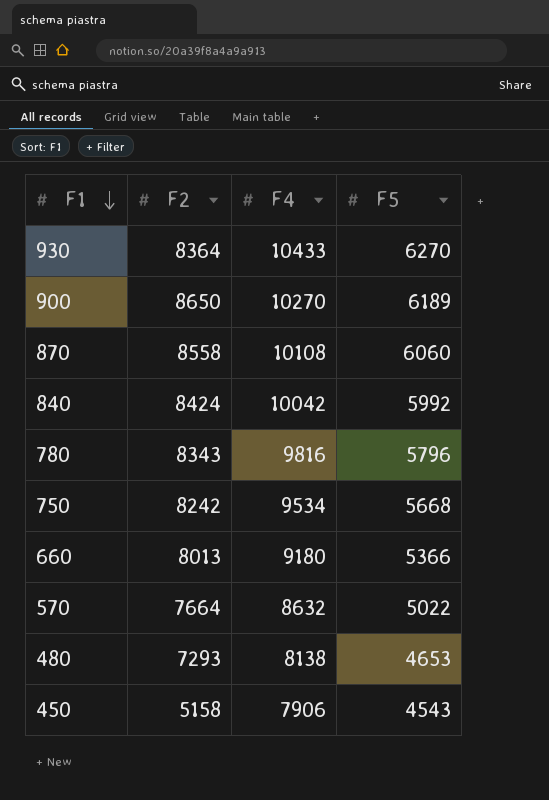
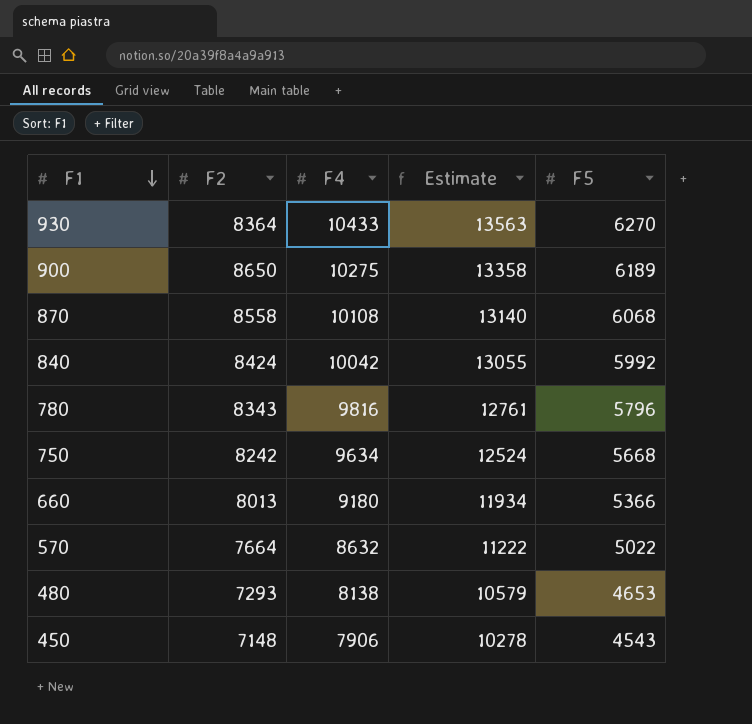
column Estimate | formula: none -> [F4] * 1.3
900 | F4: 10270 -> 10275
870 | F5: 6060 -> 6068
750 | F4: 9534 -> 9634
450 | F2: 5158 -> 7148

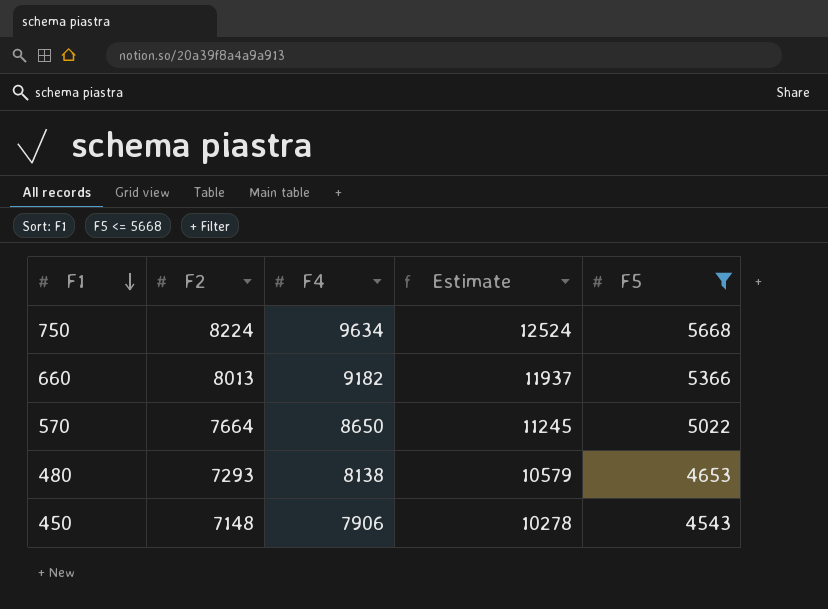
filter: none -> F5 <= 5668
750 | F2: 8242 -> 8224
660 | F4: 9180 -> 9182
660 | Estimate: 11934 -> 11937
570 | F4: 8632 -> 8650
570 | Estimate: 11222 -> 11245

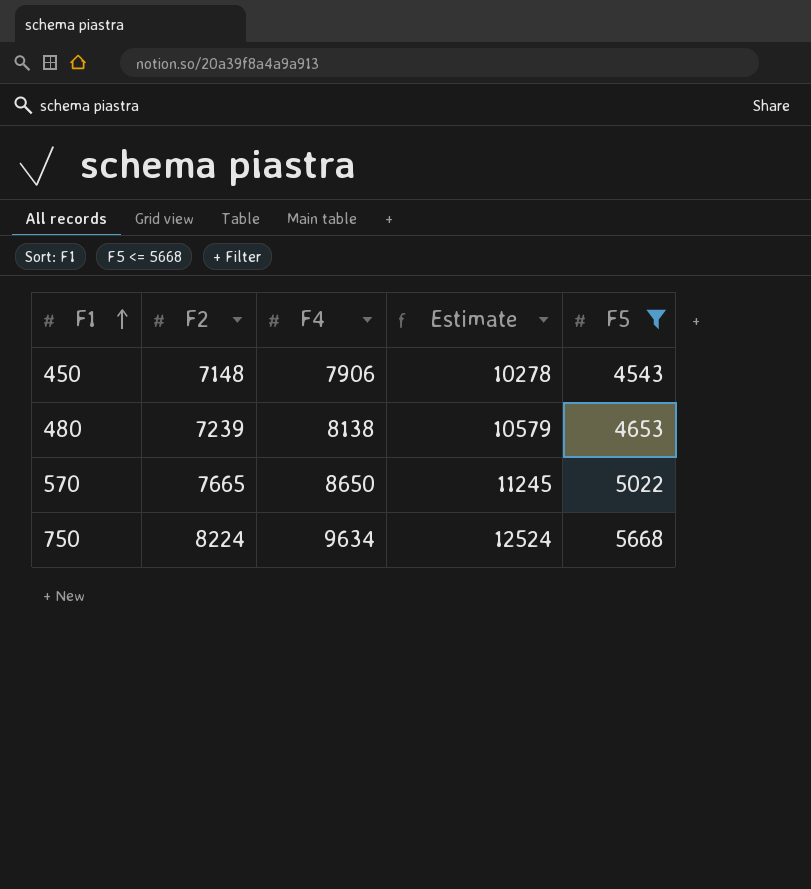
row order: F1 descending -> F1 ascending
row 660: 8013 | 9182 | 11937 | 5366 -> none
480 | F2: 7293 -> 7239
570 | F2: 7664 -> 7665

